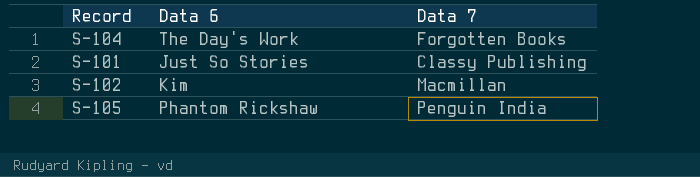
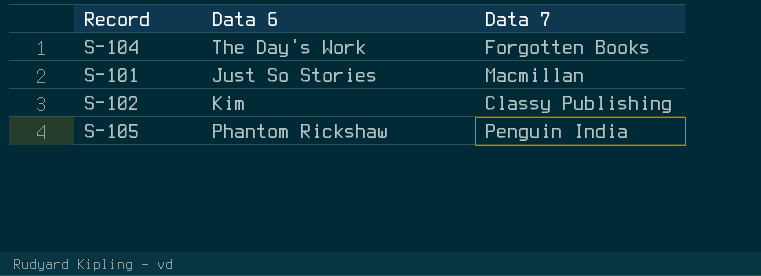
S-101 | Data 7: Classy Publishing -> Macmillan
S-102 | Data 7: Macmillan -> Classy Publishing

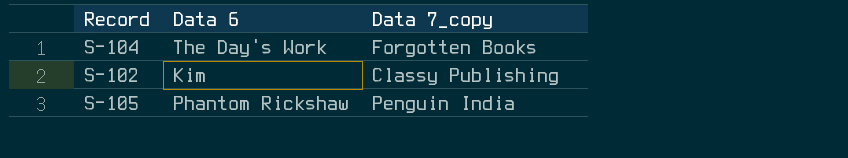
column name: Data 7 -> Data 7_copy
row S-101: Just So Stories | Macmillan -> none

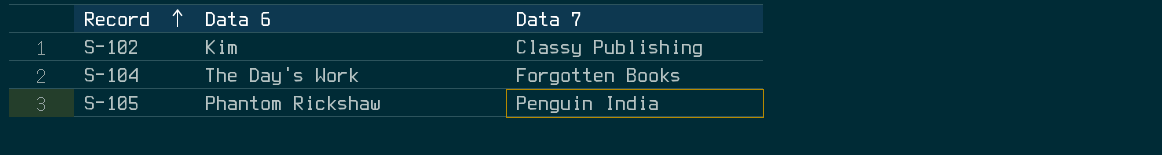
row order: none -> Record ascending
column name: Data 7_copy -> Data 7

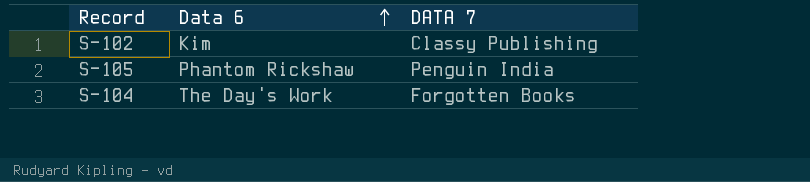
row order: Record ascending -> Data 6 ascending
column name: Data 7 -> DATA 7

